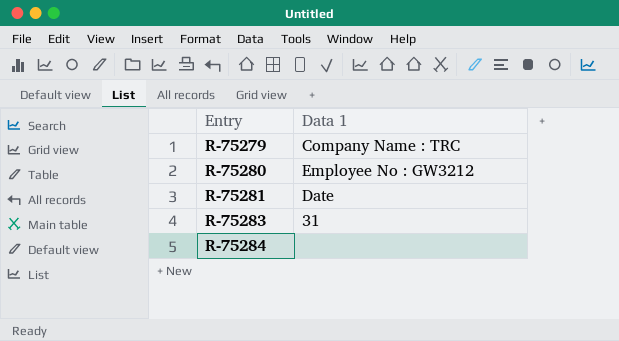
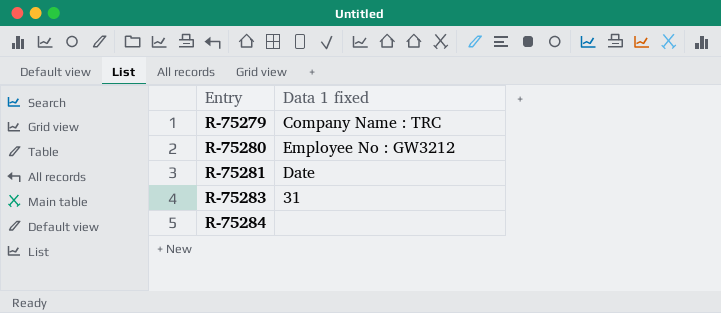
column name: Data 1 -> Data 1 fixed

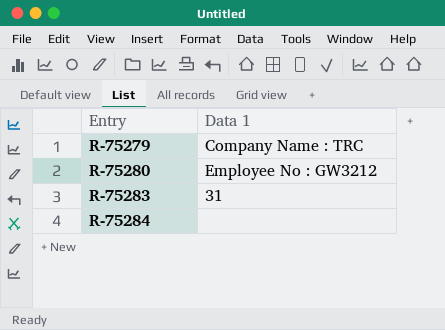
column name: Data 1 fixed -> Data 1
row R-75281: Date -> none

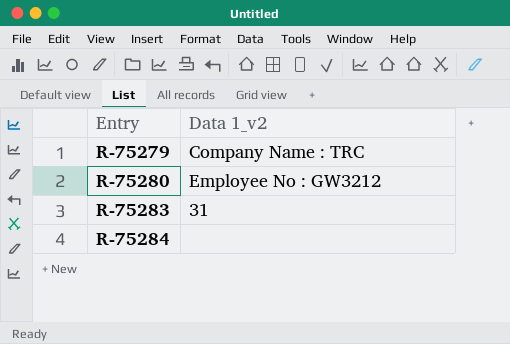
column name: Data 1 -> Data 1_v2

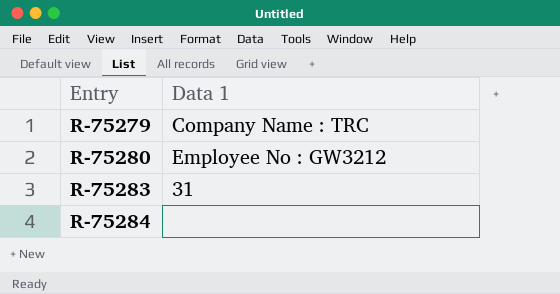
column name: Data 1_v2 -> Data 1

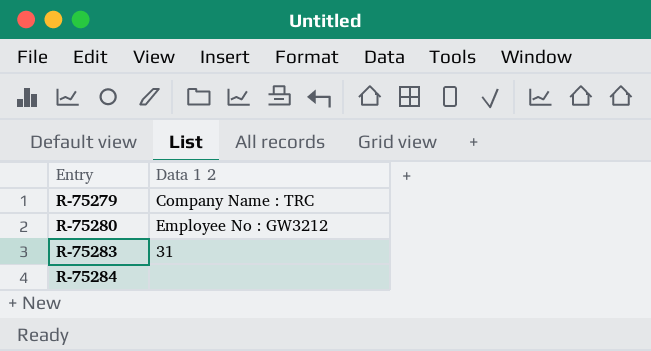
column name: Data 1 -> Data 1 2

